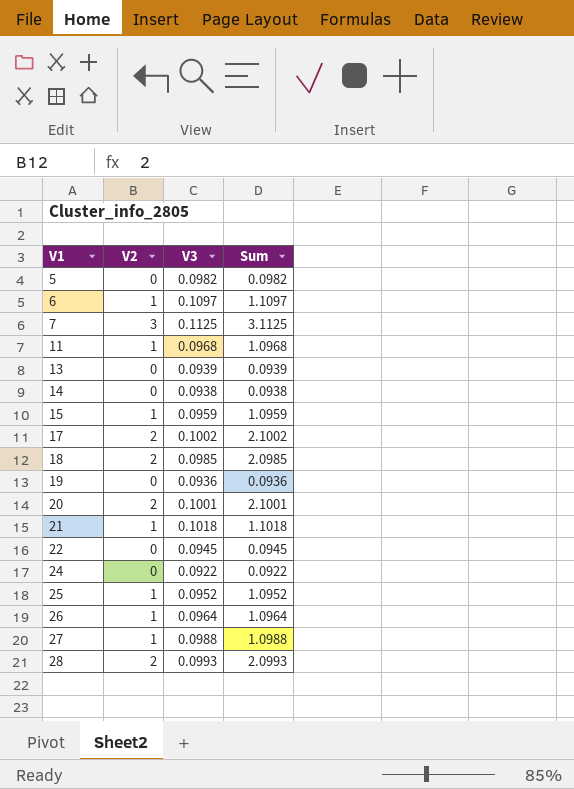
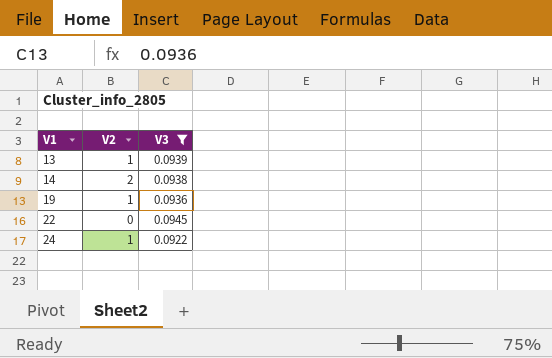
filter: none -> V3 <= 0.0945
column Sum | formula: [V2] + [V3] -> none
13 | V2: 0 -> 1
14 | V2: 0 -> 2
19 | V2: 0 -> 1
24 | V2: 0 -> 1

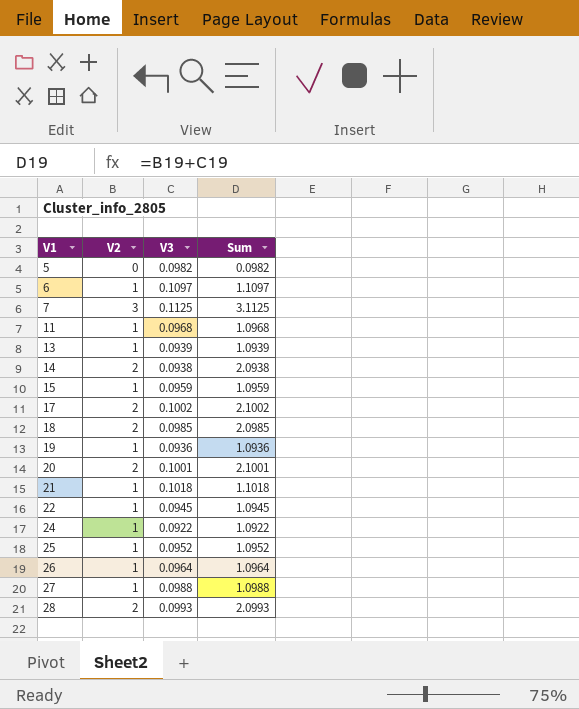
filter: V3 <= 0.0945 -> none
column Sum | formula: none -> [V2] + [V3]
22 | V2: 0 -> 1

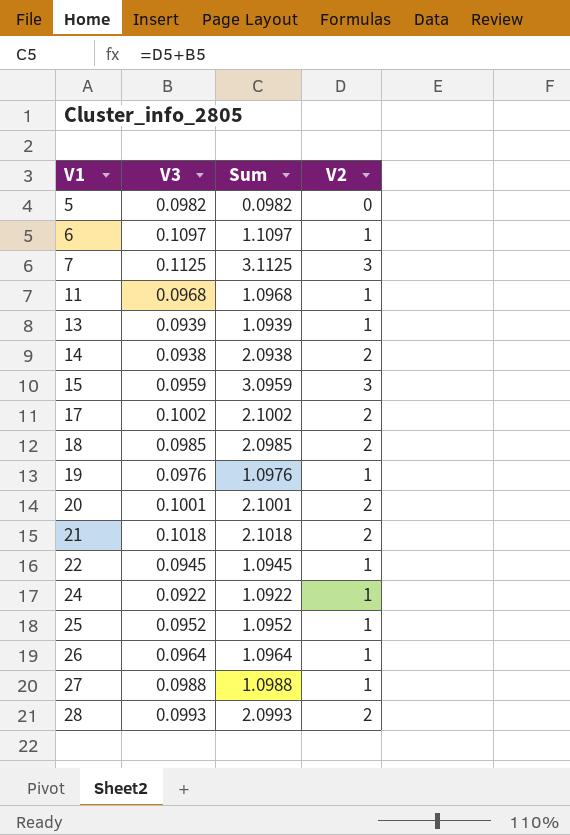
column V2 | position: 2 -> 4
15 | Sum: 1.0959 -> 3.0959
15 | V2: 1 -> 3
19 | V3: 0.0936 -> 0.0976
19 | Sum: 1.0936 -> 1.0976
21 | Sum: 1.1018 -> 2.1018
21 | V2: 1 -> 2

